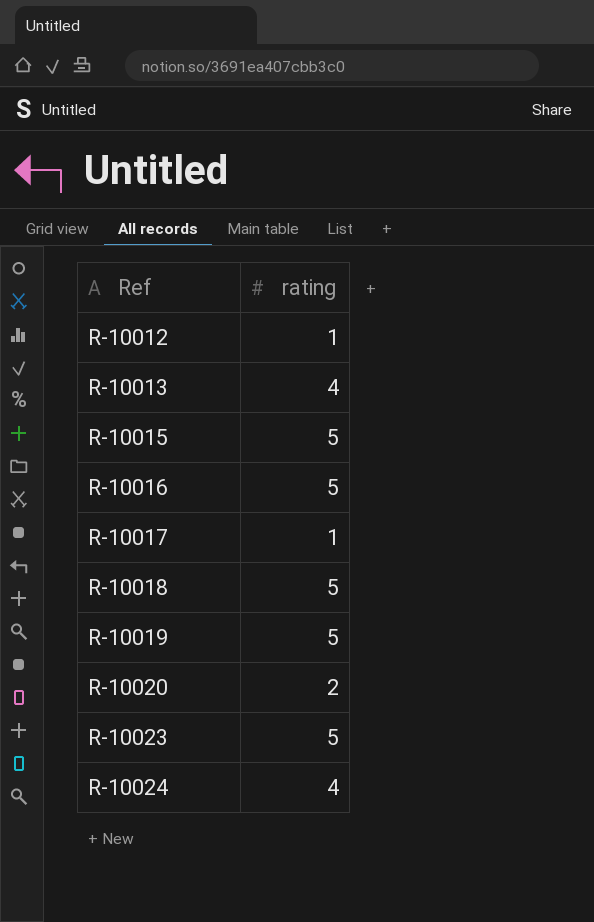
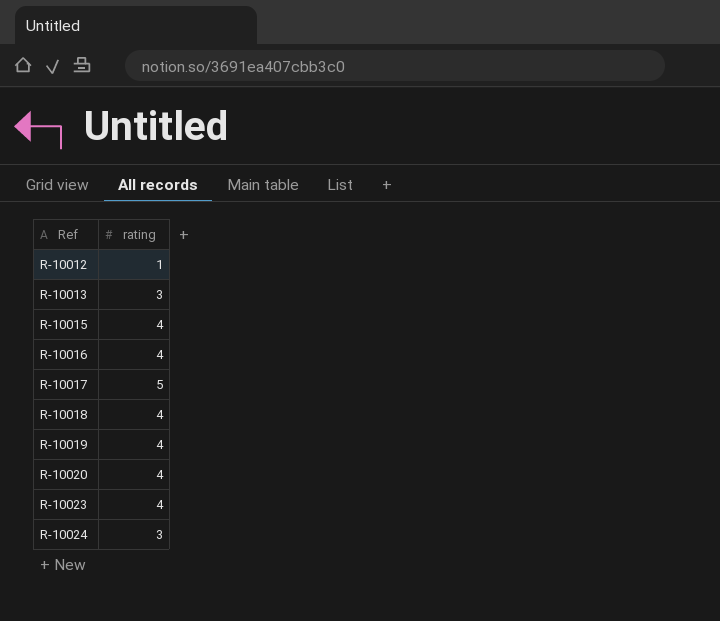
R-10013 | rating: 4 -> 3
R-10015 | rating: 5 -> 4
R-10016 | rating: 5 -> 4
R-10017 | rating: 1 -> 5
R-10018 | rating: 5 -> 4
R-10019 | rating: 5 -> 4
R-10020 | rating: 2 -> 4
R-10023 | rating: 5 -> 4
R-10024 | rating: 4 -> 3

